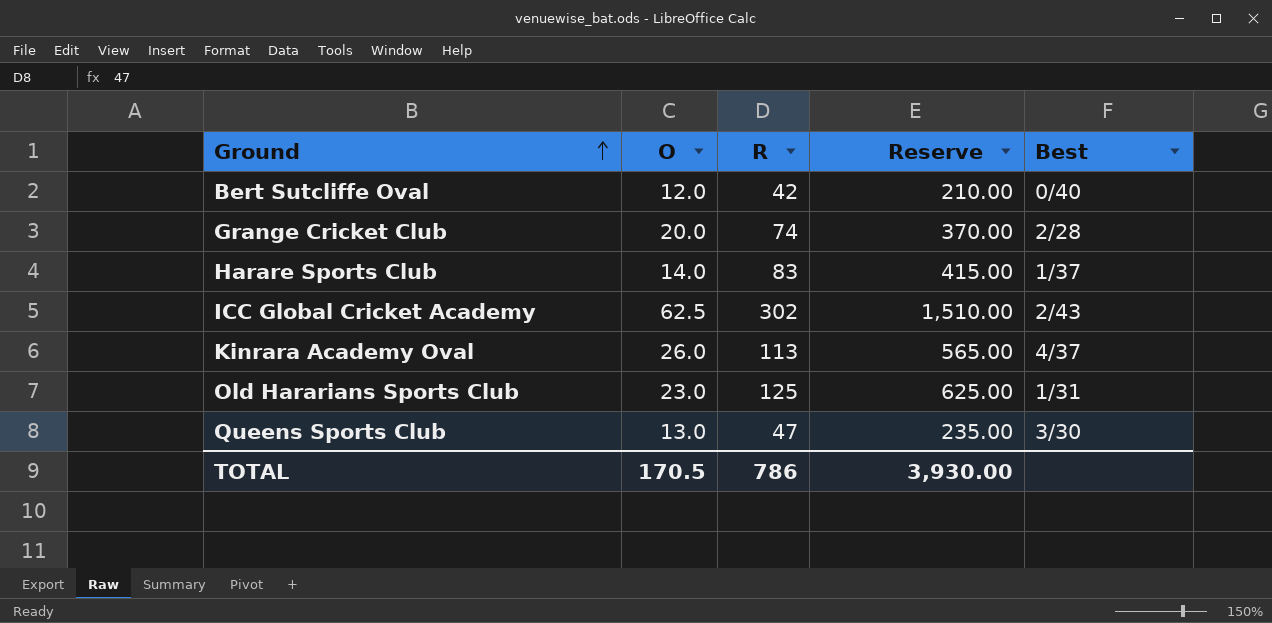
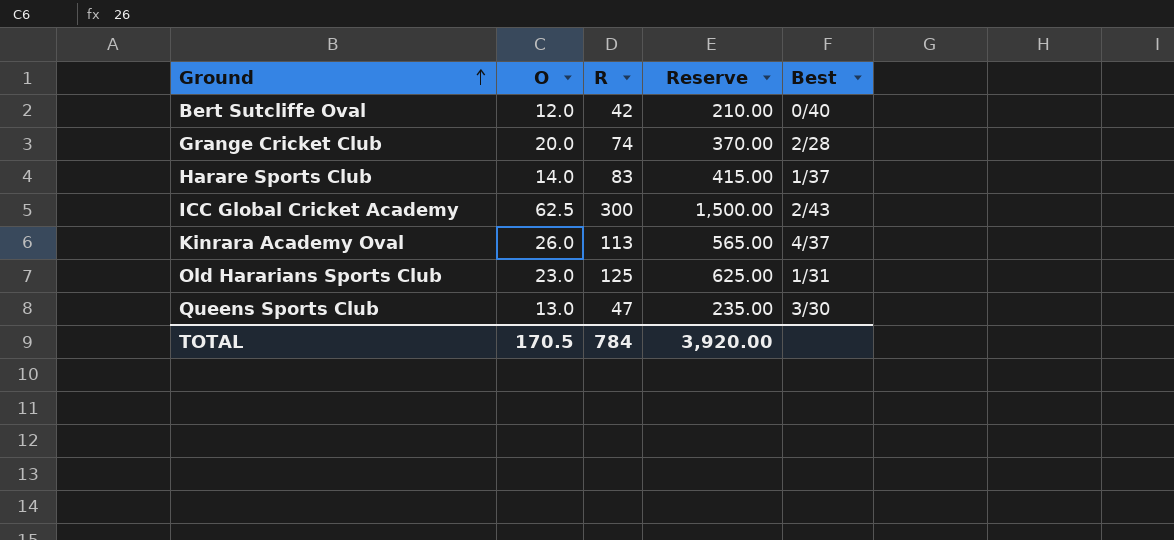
ICC Global Cricket Academy | R: 302 -> 300
ICC Global Cricket Academy | Reserve: 1,510.00 -> 1,500.00
TOTAL | R: 786 -> 784
TOTAL | Reserve: 3,930.00 -> 3,920.00

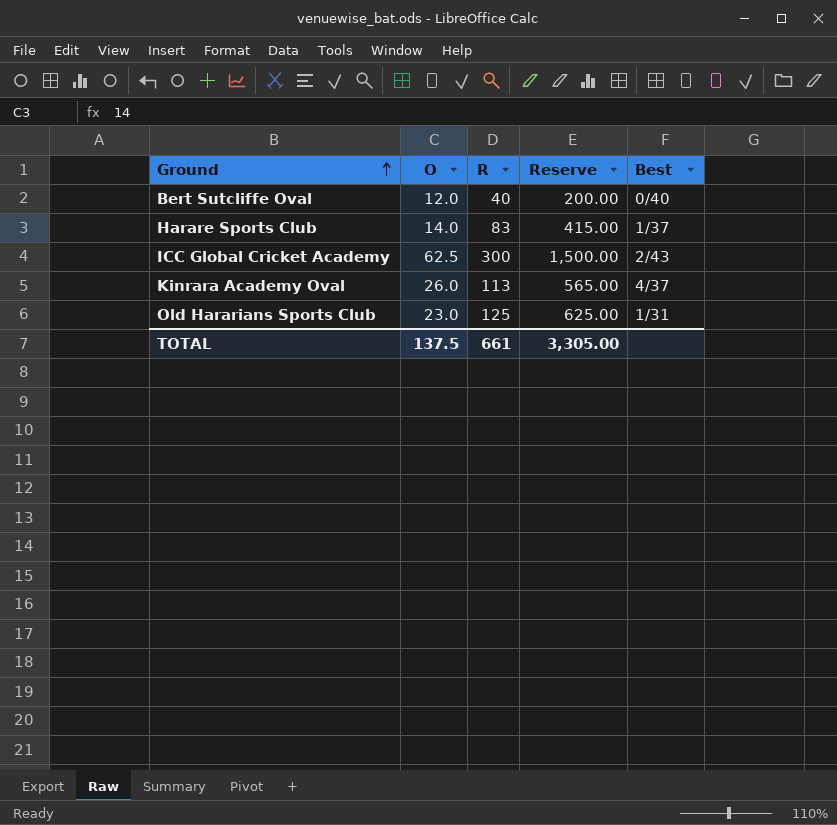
row Grange Cricket Club: 20.0 | 74 | 370.00 | 2/28 -> none
row Queens Sports Club: 13.0 | 47 | 235.00 | 3/30 -> none
Bert Sutcliffe Oval | R: 42 -> 40
Bert Sutcliffe Oval | Reserve: 210.00 -> 200.00
TOTAL | O: 170.5 -> 137.5
TOTAL | R: 784 -> 661
TOTAL | Reserve: 3,920.00 -> 3,305.00

